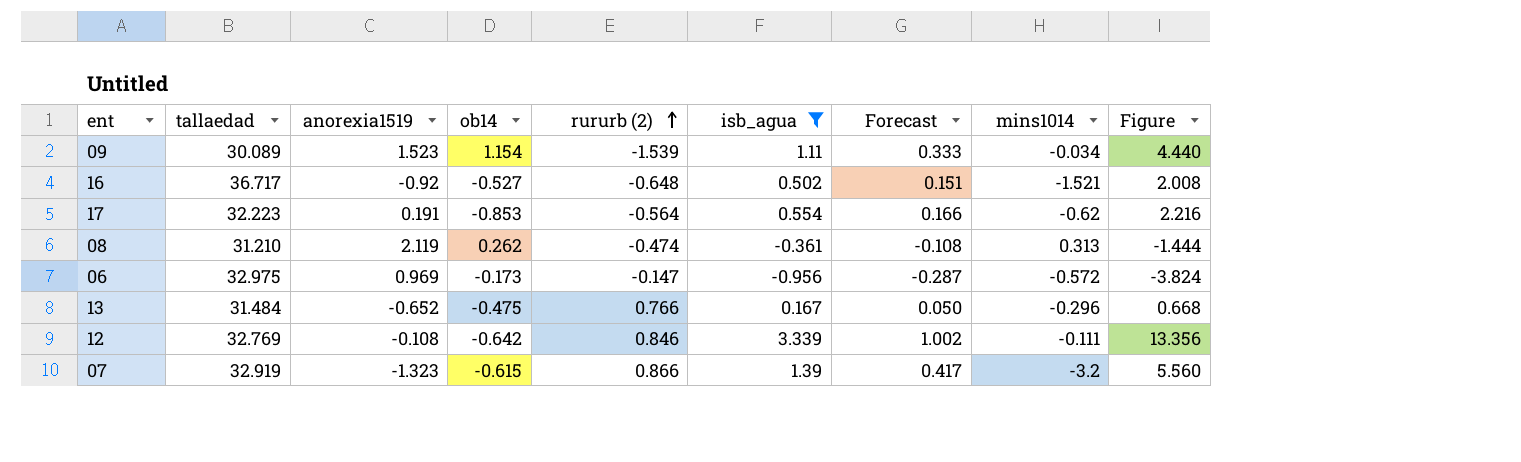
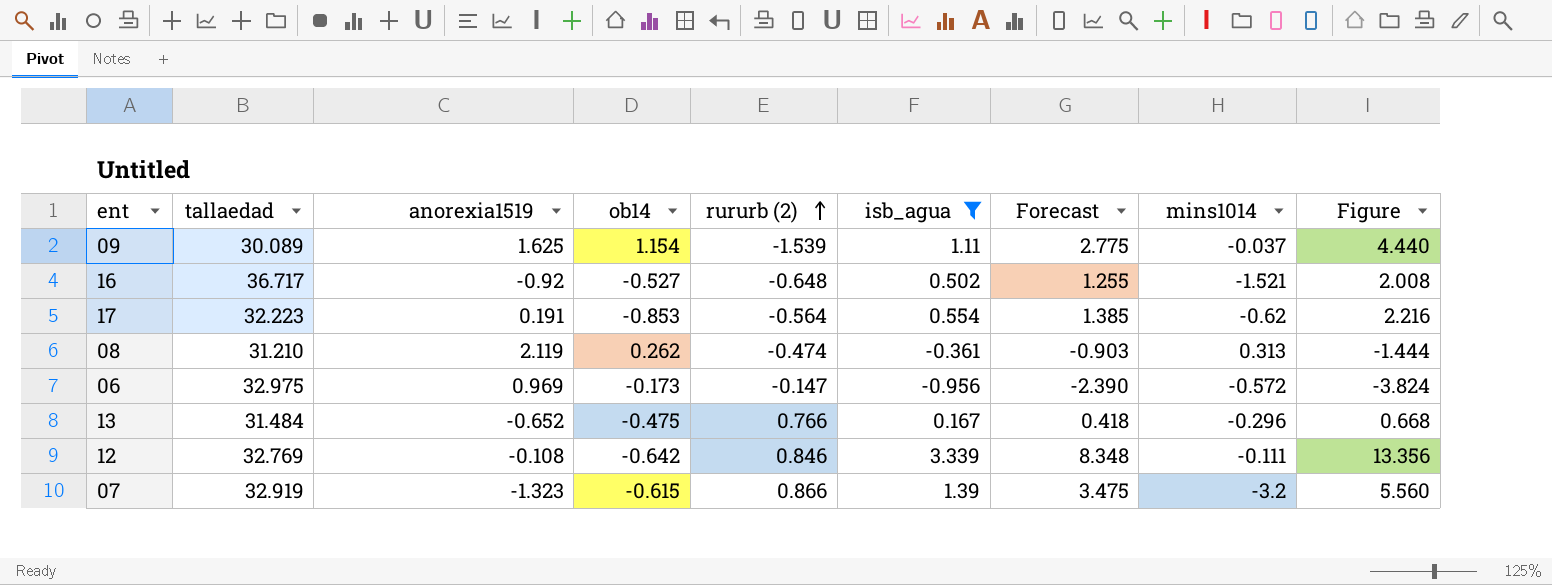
column Forecast | formula: [isb_agua] * 0.3 -> [isb_agua] * 2.5
09 | anorexia1519: 1.523 -> 1.625
09 | mins1014: -0.034 -> -0.037

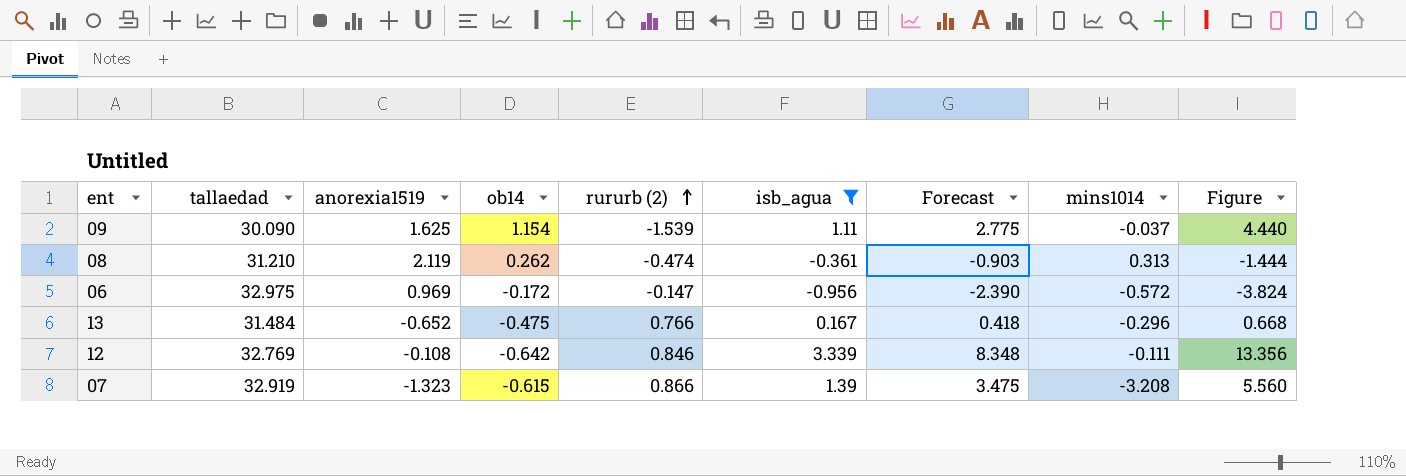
row 16: 36.717 | -0.92 | -0.527 | -0.648 | 0.502 | 1.255 | -1.521 | 2.008 -> none
row 17: 32.223 | 0.191 | -0.853 | -0.564 | 0.554 | 1.385 | -0.62 | 2.216 -> none
09 | tallaedad: 30.089 -> 30.090
06 | ob14: -0.173 -> -0.172
07 | mins1014: -3.2 -> -3.208

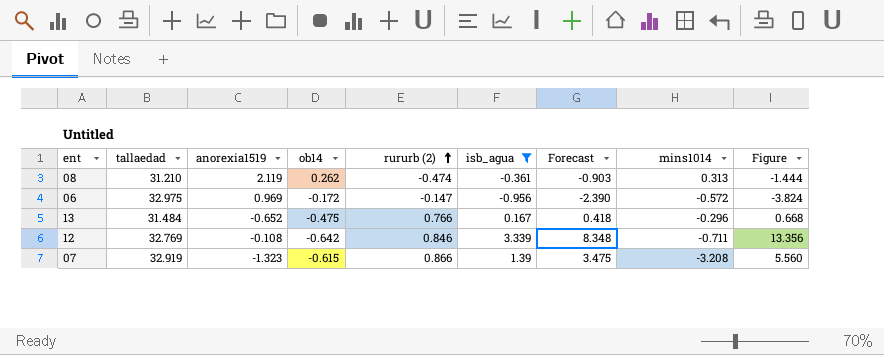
row 09: 30.090 | 1.625 | 1.154 | -1.539 | 1.11 | 2.775 | -0.037 | 4.440 -> none
12 | mins1014: -0.111 -> -0.711

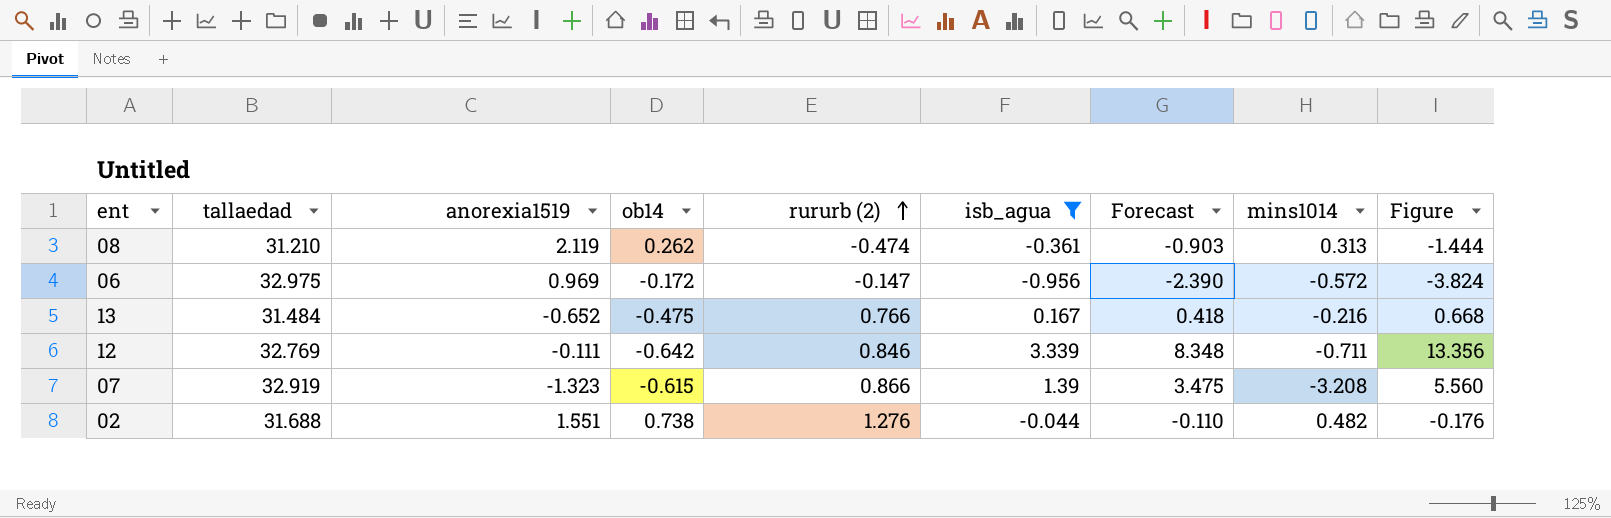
13 | mins1014: -0.296 -> -0.216
12 | anorexia1519: -0.108 -> -0.111
row 02: none -> 31.688 | 1.551 | 0.738 | 1.276 | -0.044 | -0.110 | 0.482 | -0.176

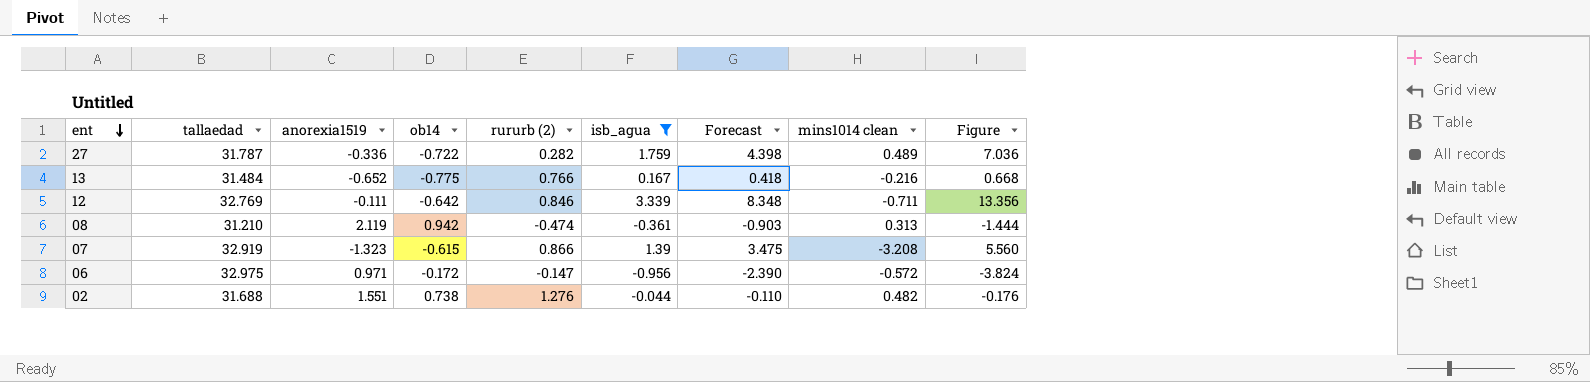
row order: rururb (2) ascending -> ent descending
column name: mins1014 -> mins1014 clean
row 27: none -> 31.787 | -0.336 | -0.722 | 0.282 | 1.759 | 4.398 | 0.489 | 7.036
13 | ob14: -0.475 -> -0.775
08 | ob14: 0.262 -> 0.942
06 | anorexia1519: 0.969 -> 0.971

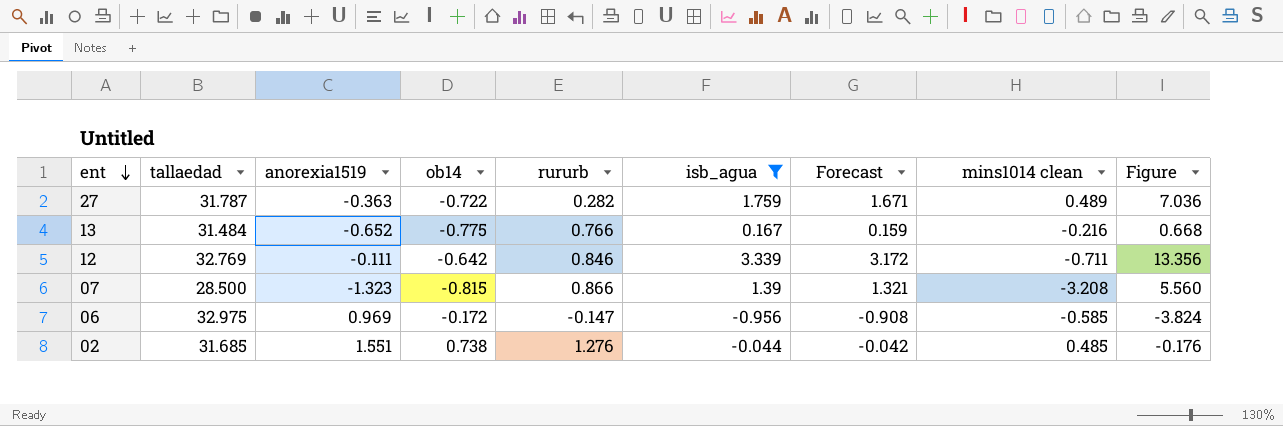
column name: rururb (2) -> rururb
column Forecast | formula: [isb_agua] * 2.5 -> [isb_agua] * 0.95
row 08: 31.210 | 2.119 | 0.942 | -0.474 | -0.361 | -0.903 | 0.313 | -1.444 -> none
27 | anorexia1519: -0.336 -> -0.363
07 | tallaedad: 32.919 -> 28.500
07 | ob14: -0.615 -> -0.815
06 | anorexia1519: 0.971 -> 0.969
06 | mins1014 clean: -0.572 -> -0.585
02 | tallaedad: 31.688 -> 31.685
02 | mins1014 clean: 0.482 -> 0.485

